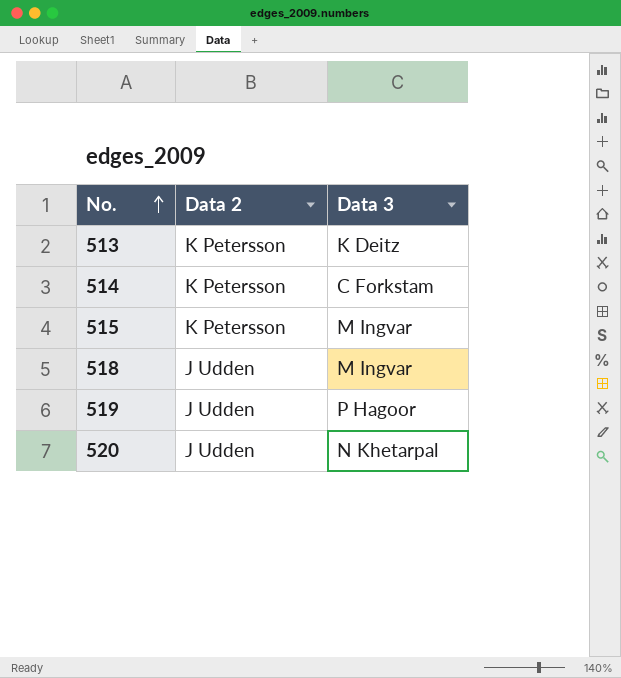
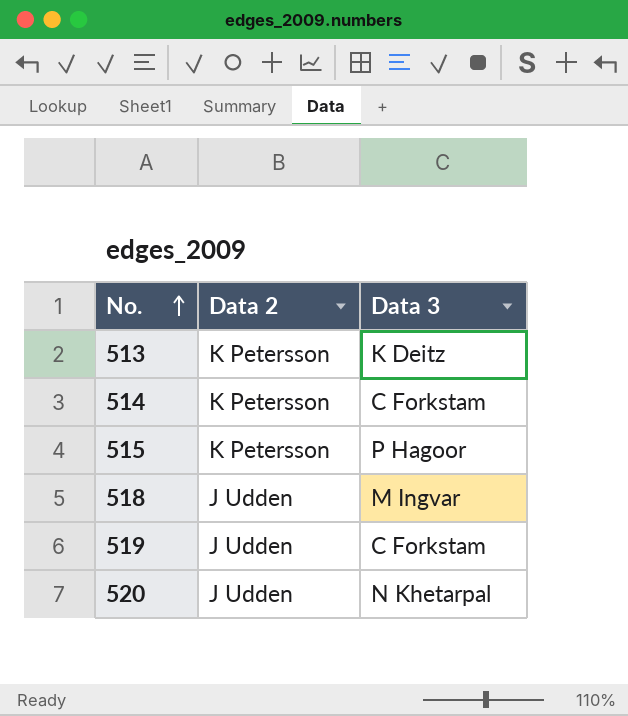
515 | Data 3: M Ingvar -> P Hagoor
519 | Data 3: P Hagoor -> C Forkstam

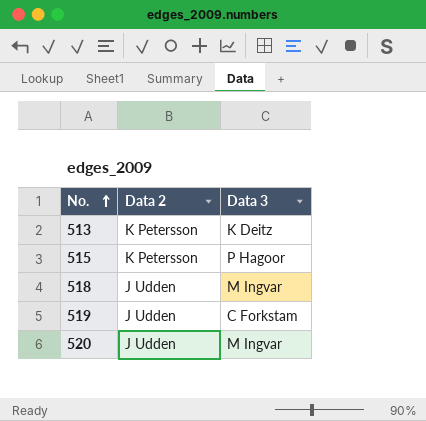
row 514: K Petersson | C Forkstam -> none
520 | Data 3: N Khetarpal -> M Ingvar

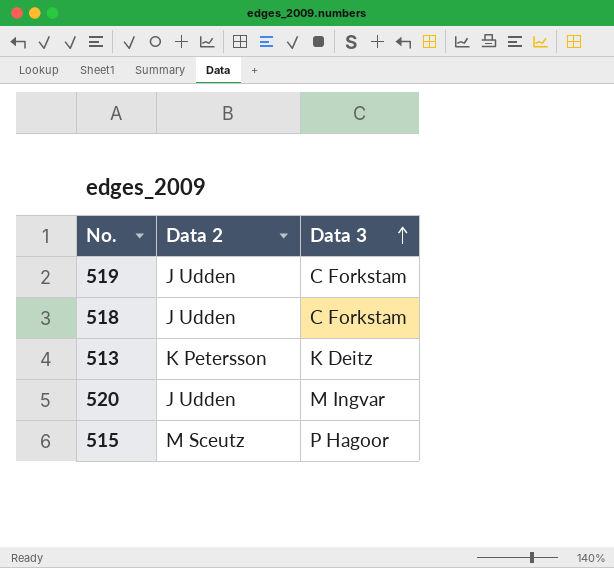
row order: No. ascending -> Data 3 ascending
518 | Data 3: M Ingvar -> C Forkstam
515 | Data 2: K Petersson -> M Sceutz

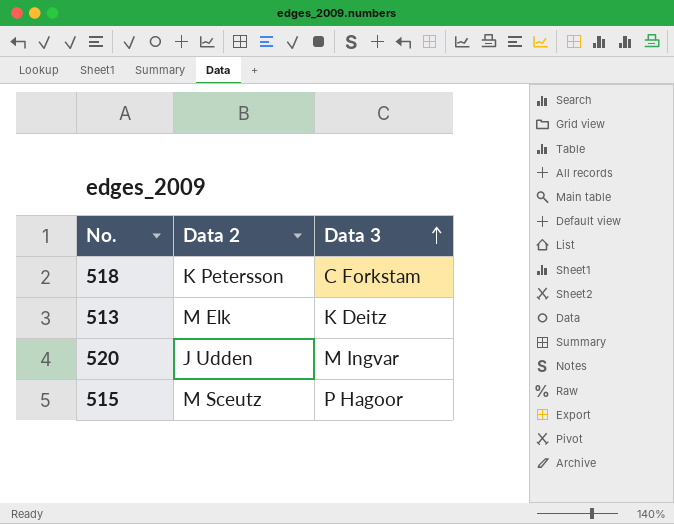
row 519: J Udden | C Forkstam -> none
518 | Data 2: J Udden -> K Petersson
513 | Data 2: K Petersson -> M Elk

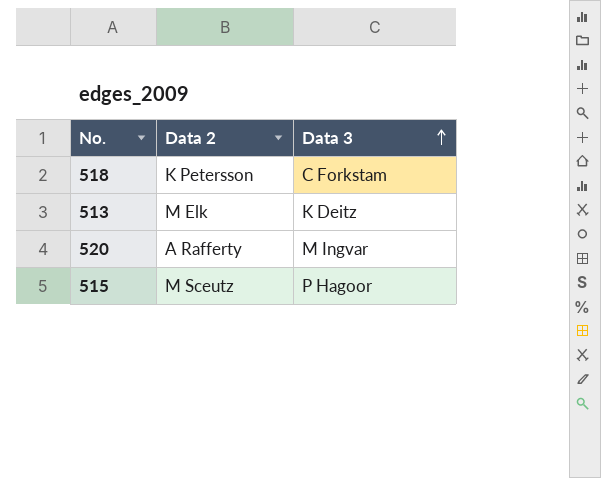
520 | Data 2: J Udden -> A Rafferty

